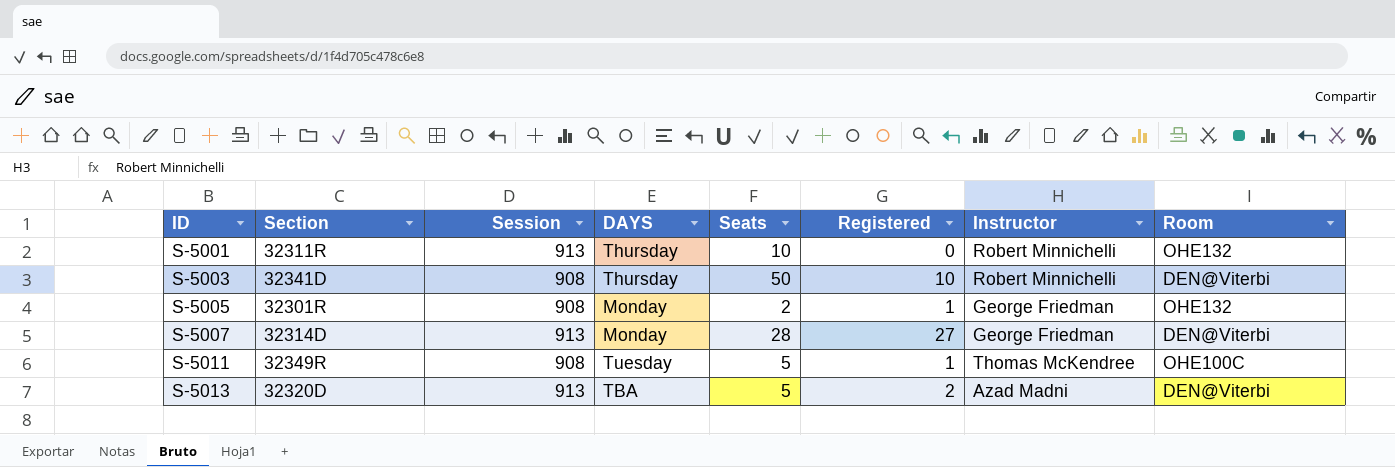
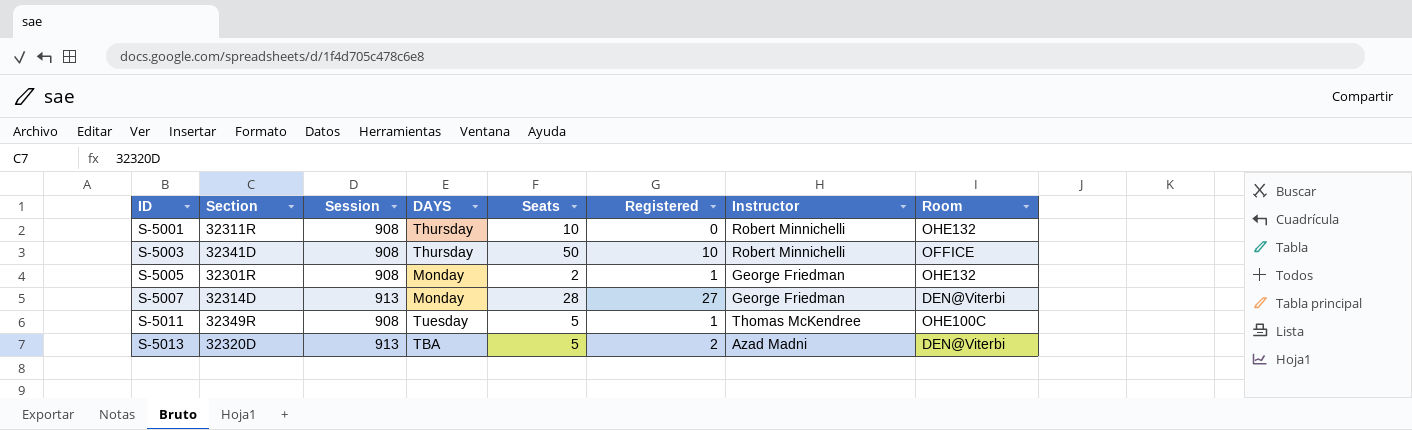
S-5001 | Session: 913 -> 908
S-5003 | Room: DEN@Viterbi -> OFFICE

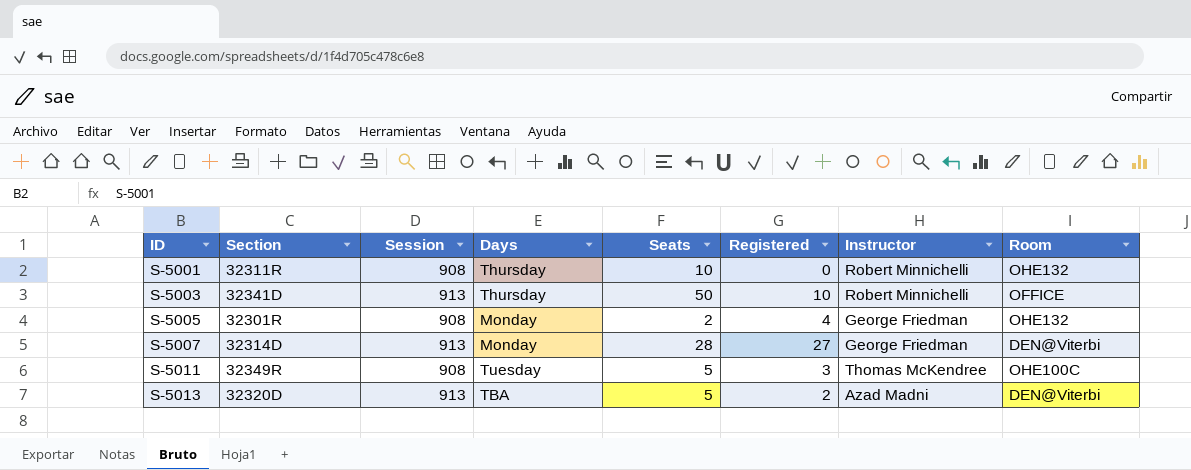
column name: DAYS -> Days
S-5003 | Session: 908 -> 913
S-5005 | Registered: 1 -> 4
S-5011 | Registered: 1 -> 3

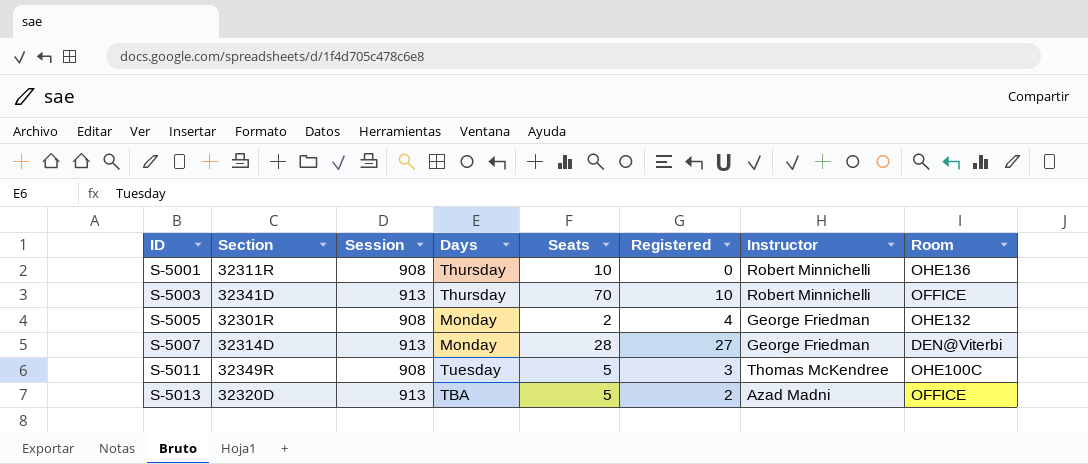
S-5001 | Room: OHE132 -> OHE136
S-5003 | Seats: 50 -> 70
S-5013 | Room: DEN@Viterbi -> OFFICE

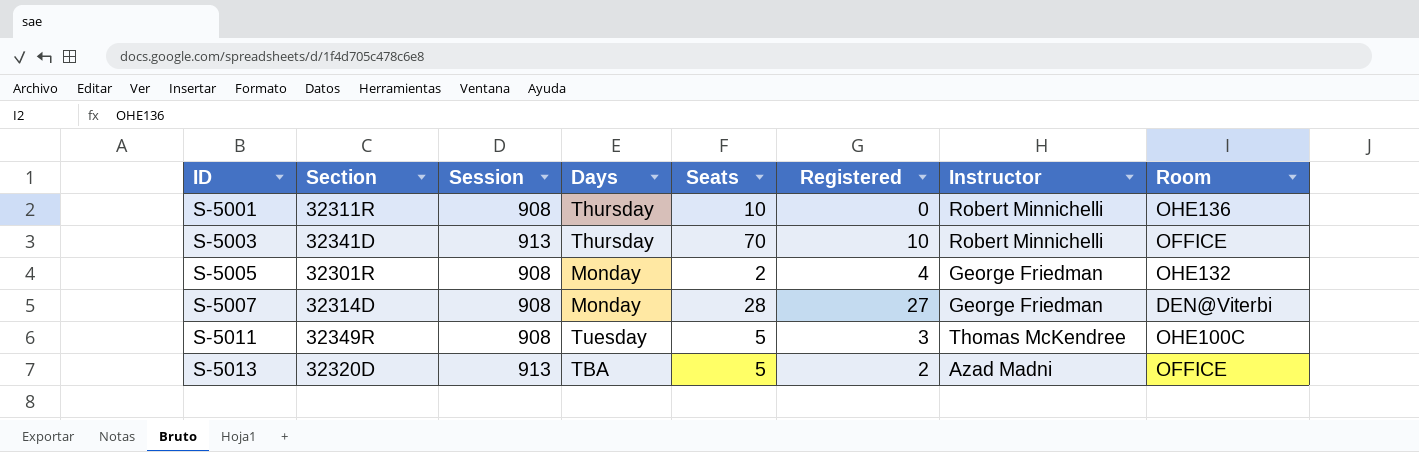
S-5007 | Session: 913 -> 908

